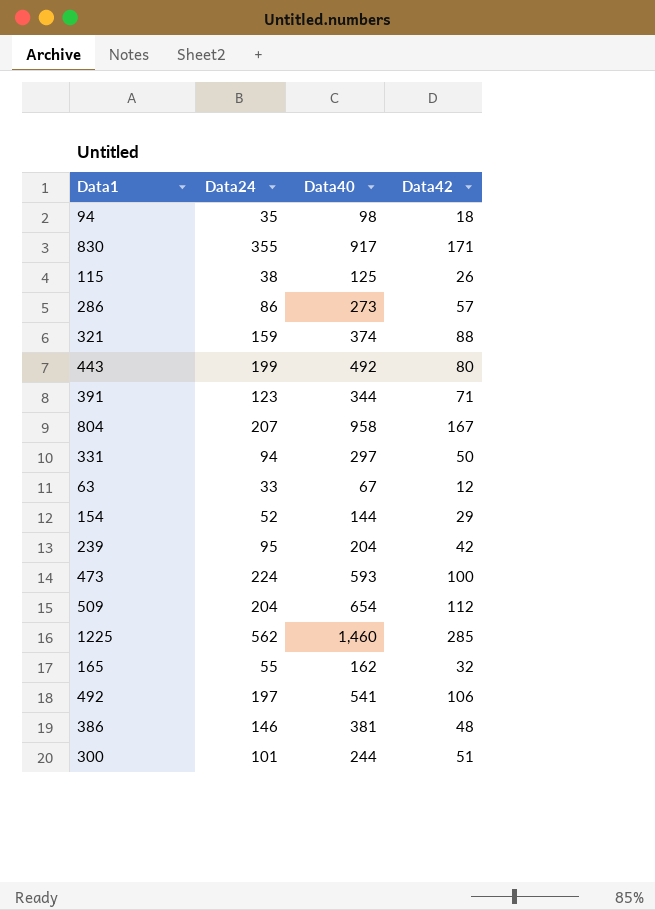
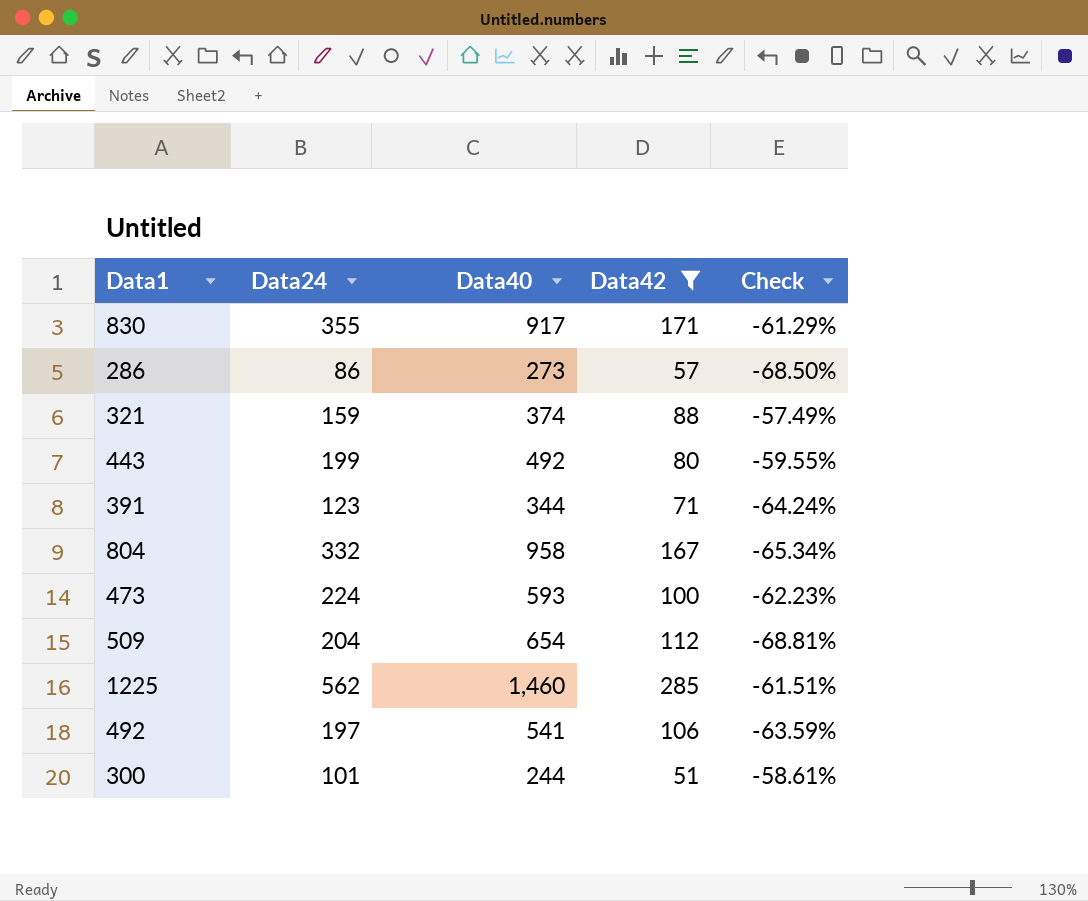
filter: none -> Data42 >= 51
column Check | formula: none -> ([Data24] - [Data40]) / [Data40]
804 | Data24: 207 -> 332

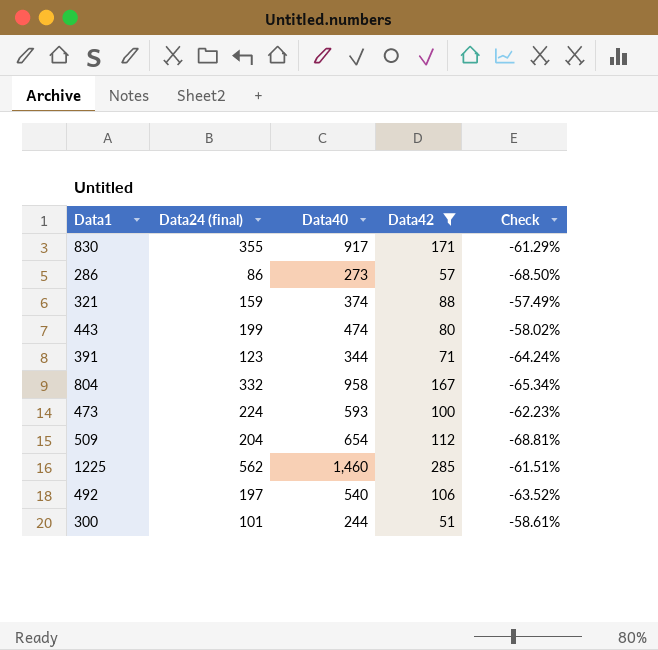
column name: Data24 -> Data24 (final)
443 | Data40: 492 -> 474
443 | Check: -59.55% -> -58.02%
492 | Data40: 541 -> 540
492 | Check: -63.59% -> -63.52%

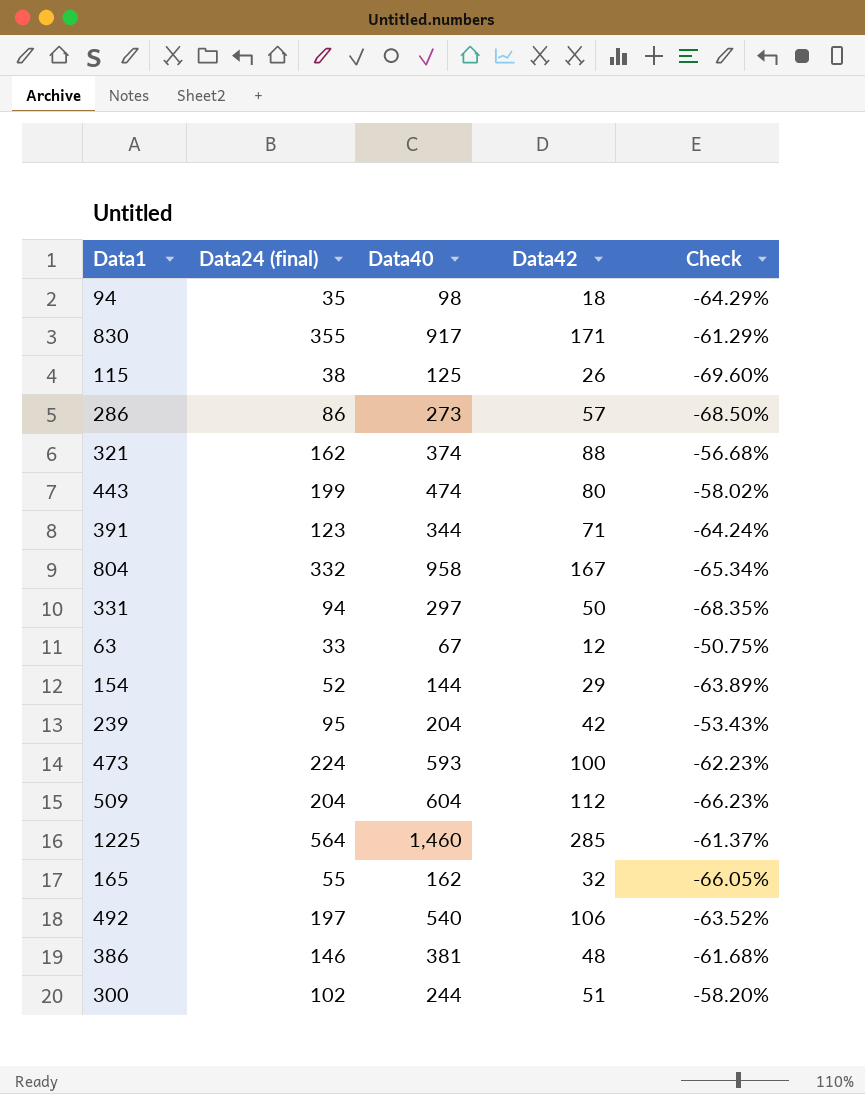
filter: Data42 >= 51 -> none
321 | Data24 (final): 159 -> 162
321 | Check: -57.49% -> -56.68%
509 | Data40: 654 -> 604
509 | Check: -68.81% -> -66.23%
1225 | Data24 (final): 562 -> 564
1225 | Check: -61.51% -> -61.37%
300 | Data24 (final): 101 -> 102
300 | Check: -58.61% -> -58.20%

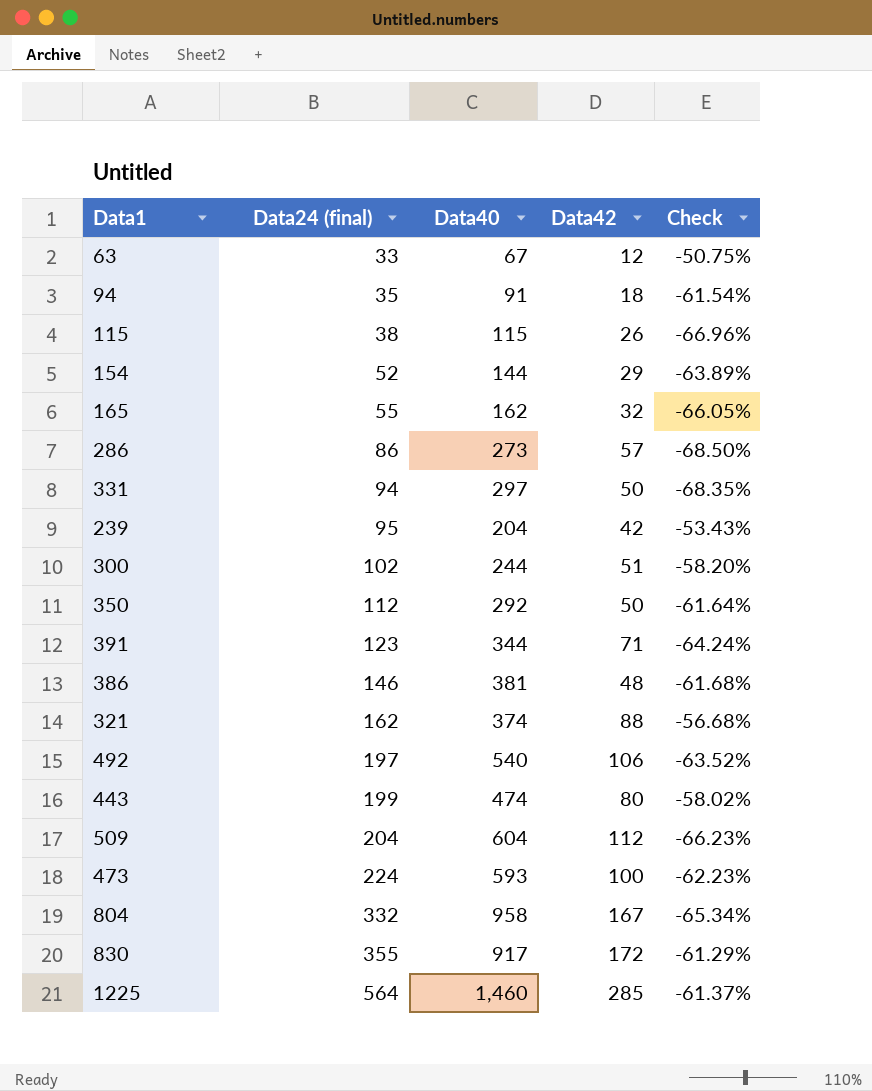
row order: none -> Data24 (final) ascending
94 | Data40: 98 -> 91
94 | Check: -64.29% -> -61.54%
115 | Data40: 125 -> 115
115 | Check: -69.60% -> -66.96%
row 350: none -> 112 | 292 | 50 | -61.64%
830 | Data42: 171 -> 172

